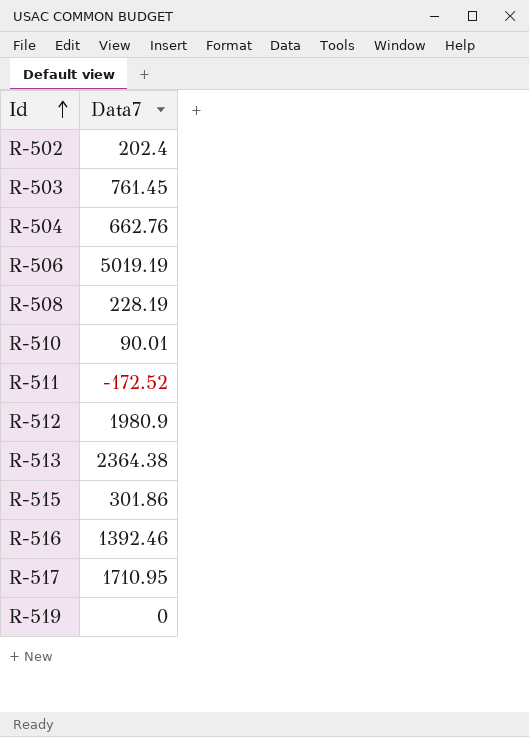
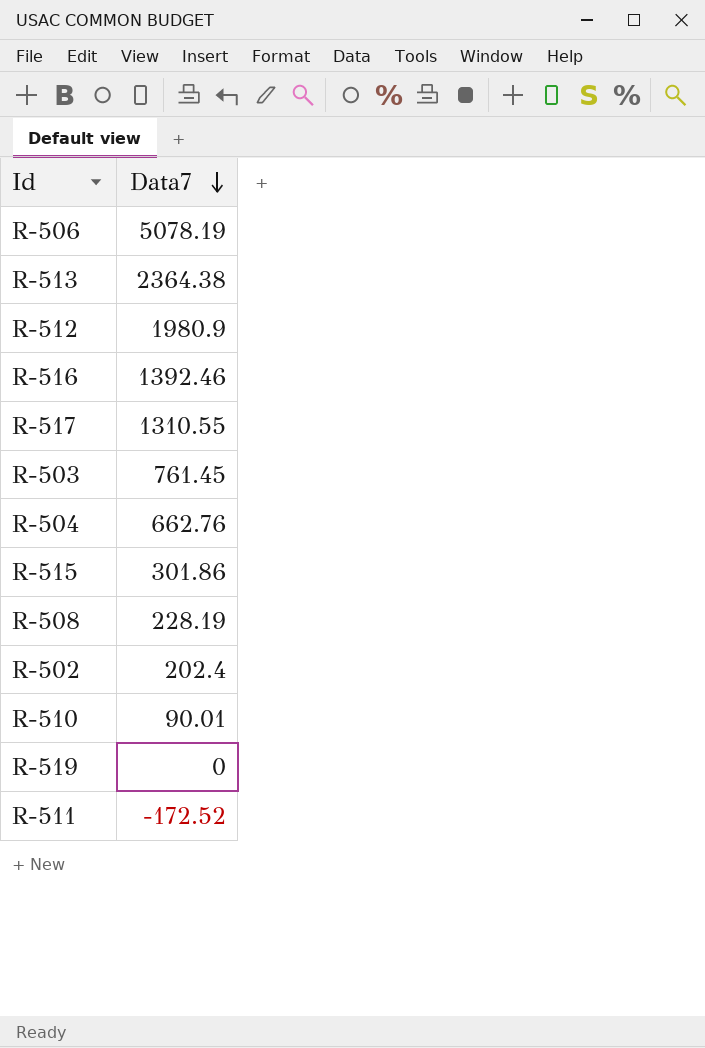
row order: Id ascending -> Data7 descending
R-506 | Data7: 5019.19 -> 5078.19
R-517 | Data7: 1710.95 -> 1310.55

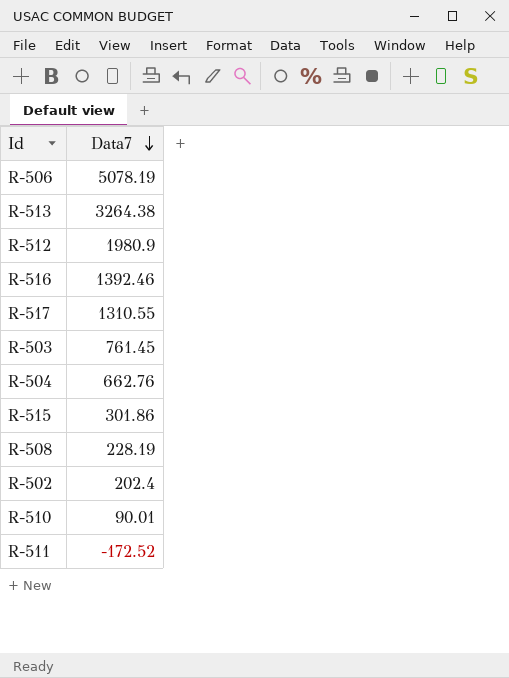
row R-519: 0 -> none
R-513 | Data7: 2364.38 -> 3264.38

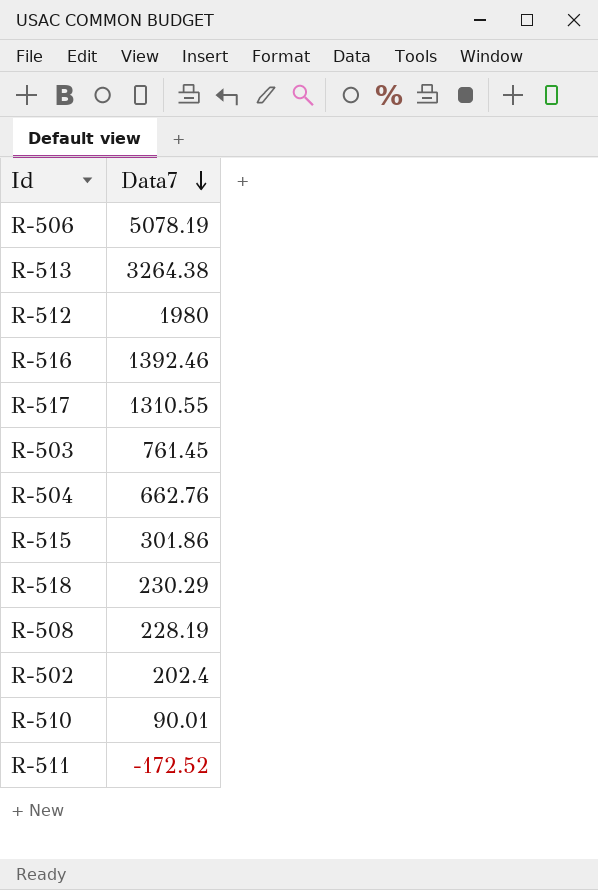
R-512 | Data7: 1980.9 -> 1980
row R-518: none -> 230.29

